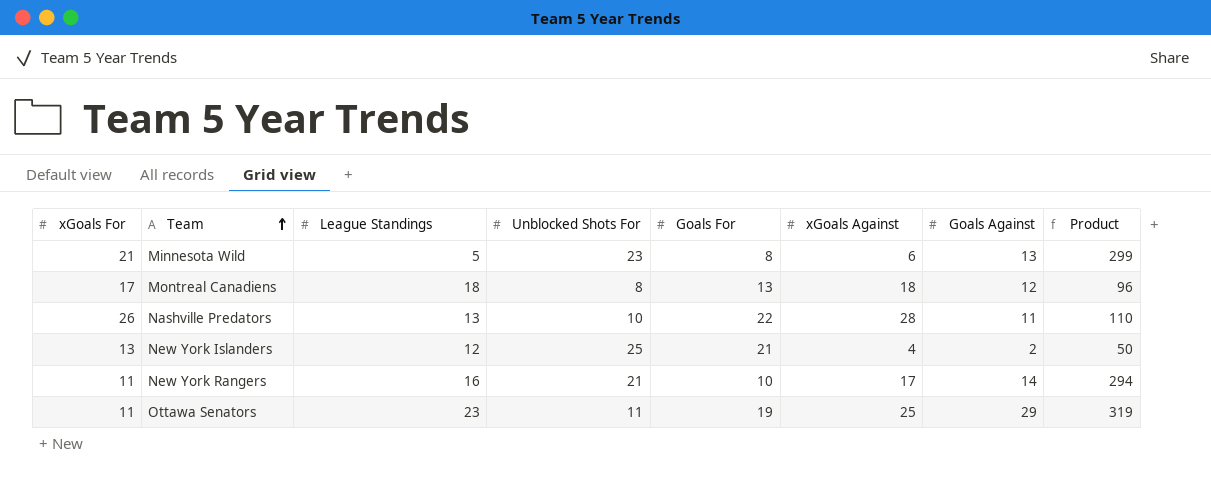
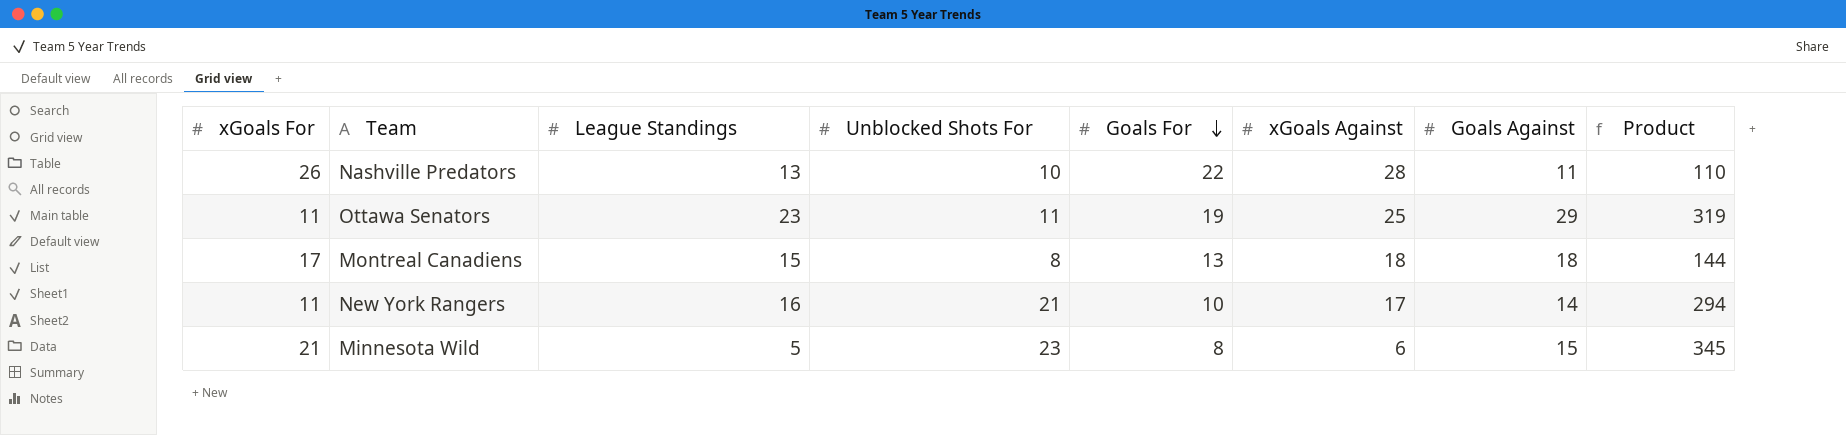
row order: Team ascending -> Goals For descending
row New York Islanders: 13 | 12 | 25 | 21 | 4 | 2 | 50 -> none
Montreal Canadiens | League Standings: 18 -> 15
Montreal Canadiens | Goals Against: 12 -> 18
Montreal Canadiens | Product: 96 -> 144
Minnesota Wild | Goals Against: 13 -> 15
Minnesota Wild | Product: 299 -> 345

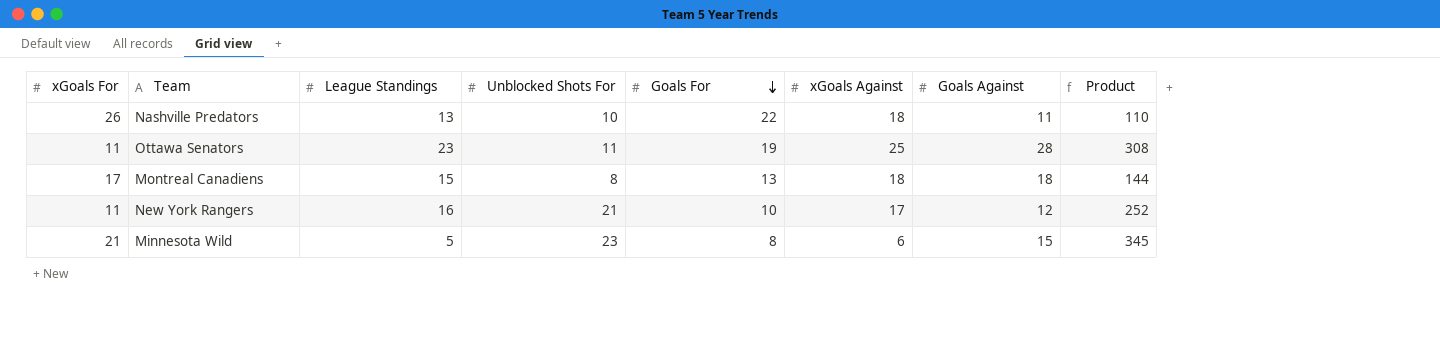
Nashville Predators | xGoals Against: 28 -> 18
Ottawa Senators | Goals Against: 29 -> 28
Ottawa Senators | Product: 319 -> 308
New York Rangers | Goals Against: 14 -> 12
New York Rangers | Product: 294 -> 252

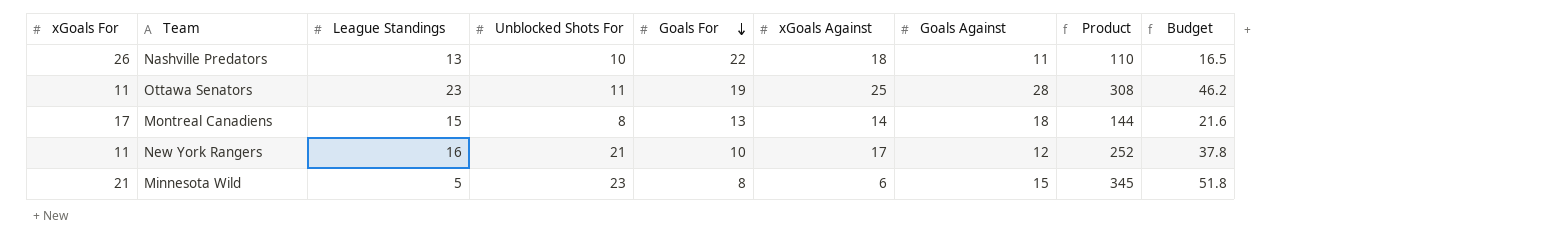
column Budget | formula: none -> [Product] * 0.15
Montreal Canadiens | xGoals Against: 18 -> 14

